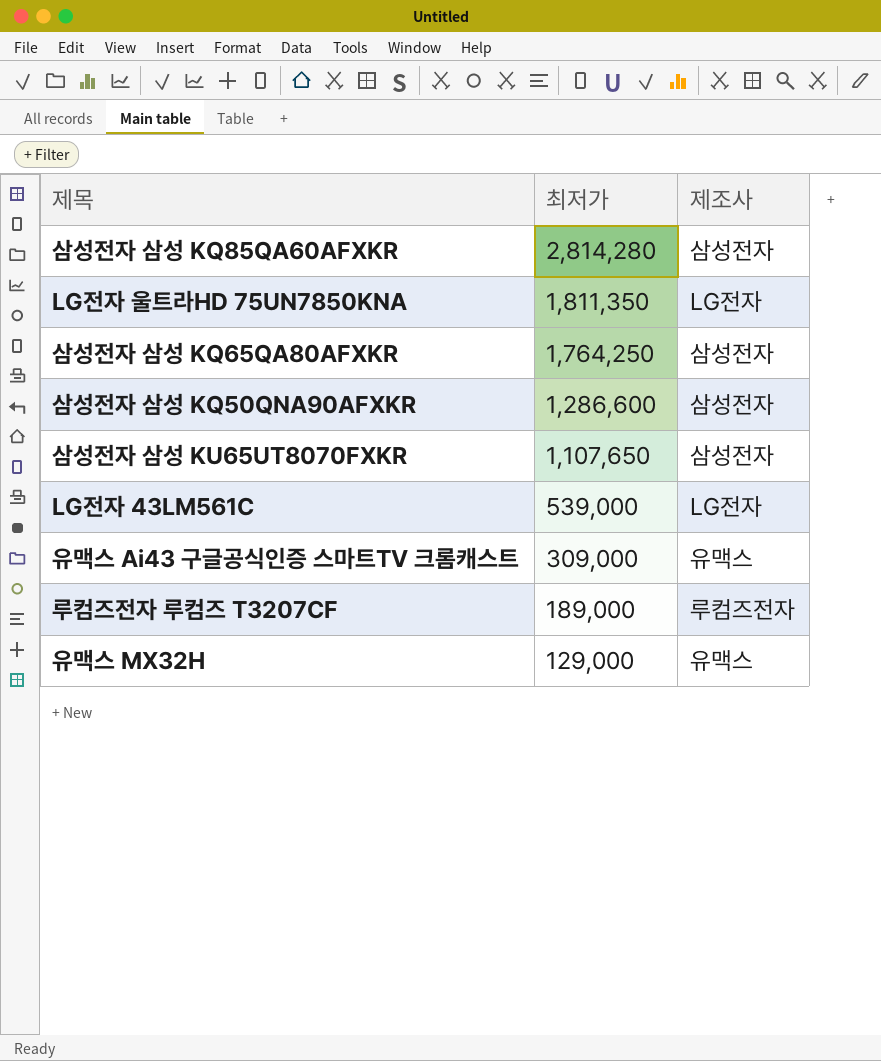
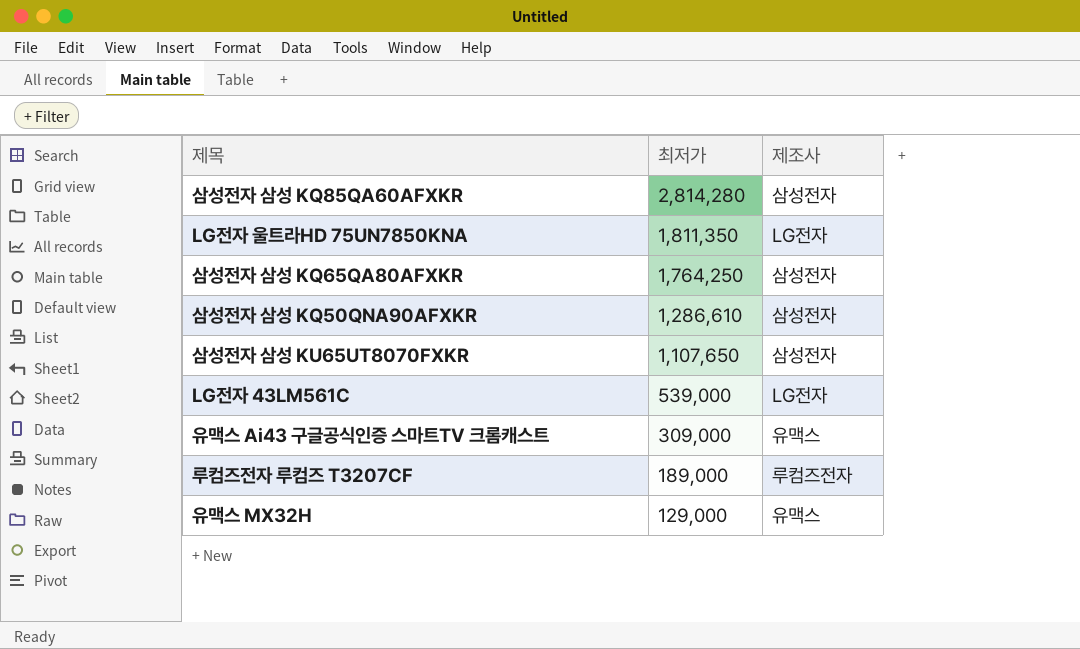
삼성전자 삼성 KQ50QNA90AFXKR | 최저가: 1,286,600 -> 1,286,610

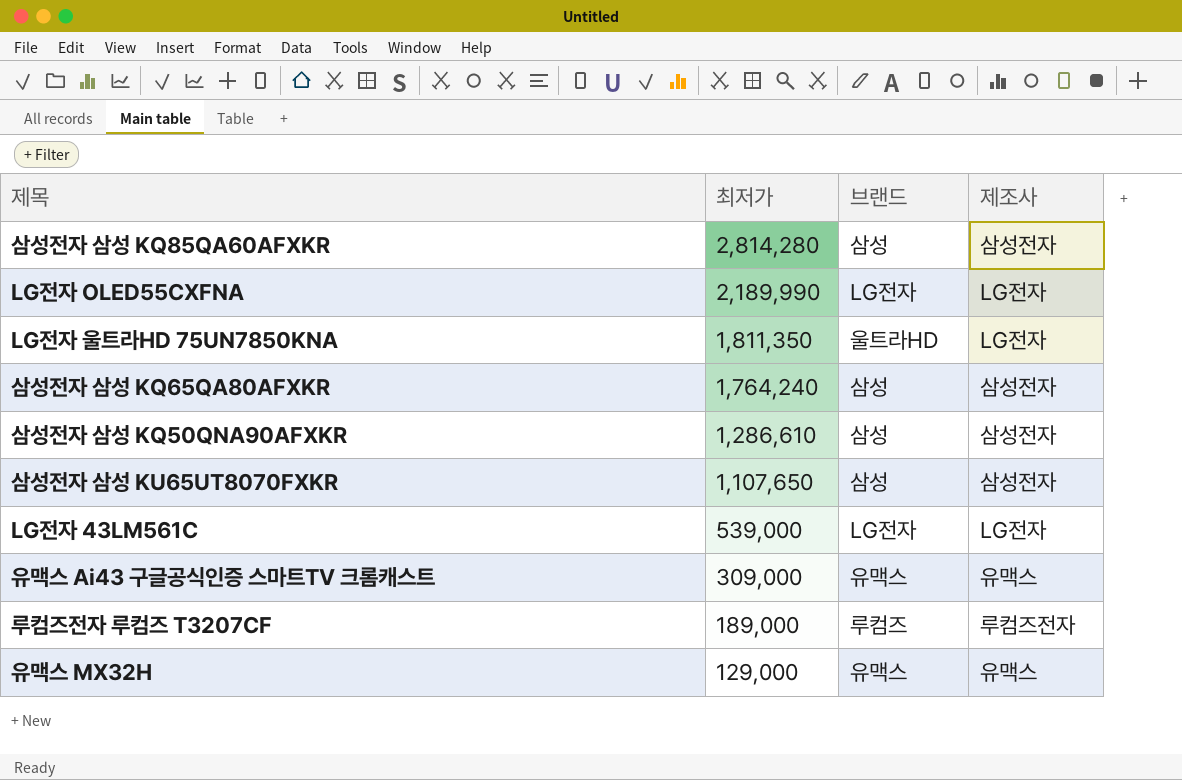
column 브랜드 | position: none -> 3
row LG전자 OLED55CXFNA: none -> 2,189,990 | LG전자 | LG전자
삼성전자 삼성 KQ65QA80AFXKR | 최저가: 1,764,250 -> 1,764,240

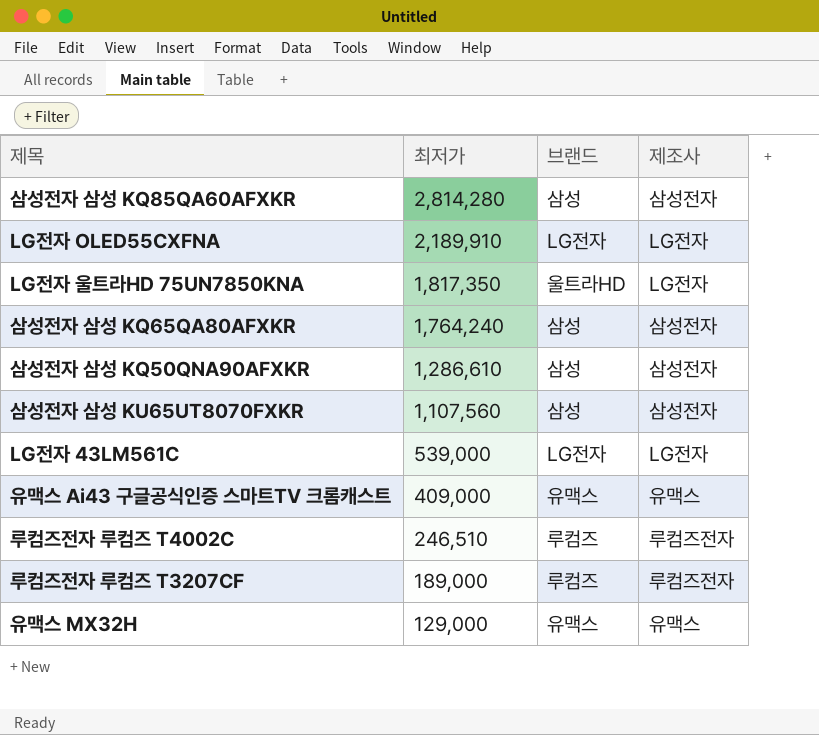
LG전자 OLED55CXFNA | 최저가: 2,189,990 -> 2,189,910
LG전자 울트라HD 75UN7850KNA | 최저가: 1,811,350 -> 1,817,350
삼성전자 삼성 KU65UT8070FXKR | 최저가: 1,107,650 -> 1,107,560
유맥스 Ai43 구글공식인증 스마트TV 크롬캐스트 | 최저가: 309,000 -> 409,000
row 루컴즈전자 루컴즈 T4002C: none -> 246,510 | 루컴즈 | 루컴즈전자

